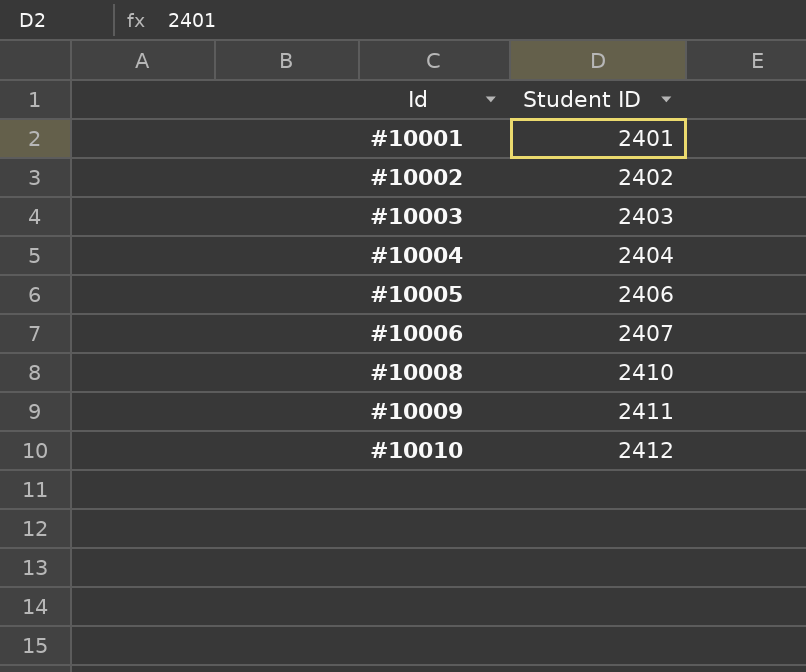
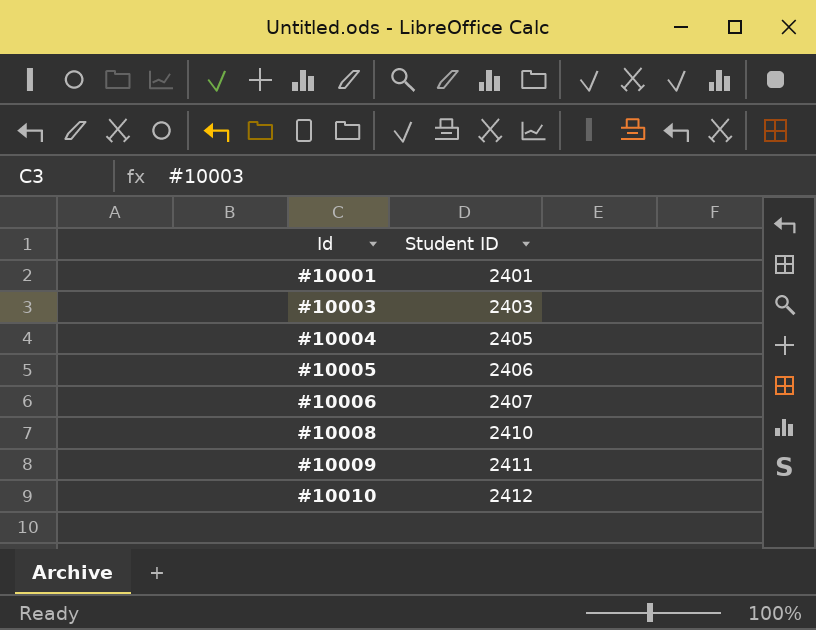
row #10002: 2402 -> none
#10004 | Student ID: 2404 -> 2405

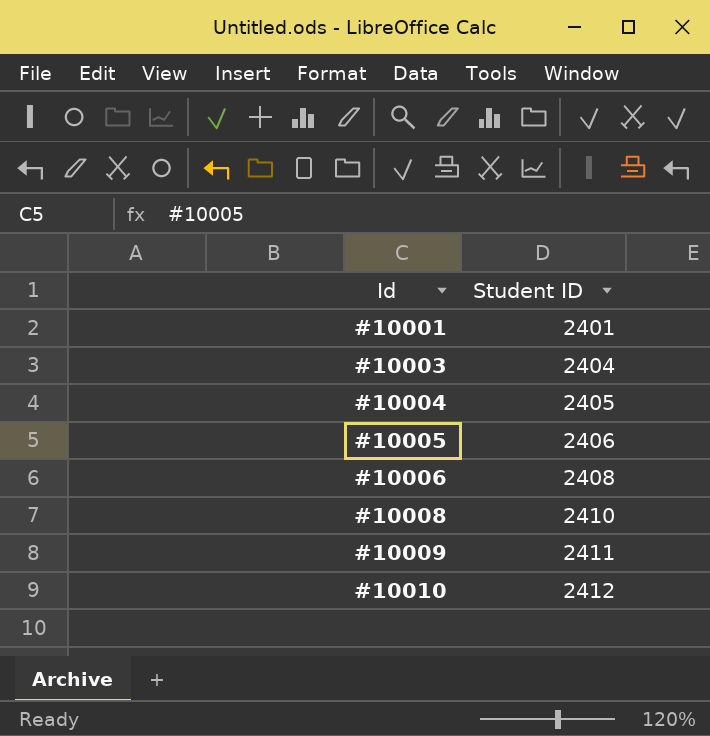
#10003 | Student ID: 2403 -> 2404
#10006 | Student ID: 2407 -> 2408

